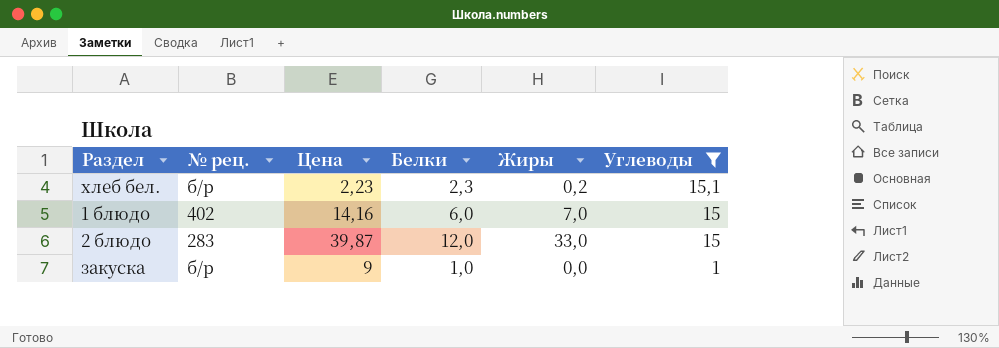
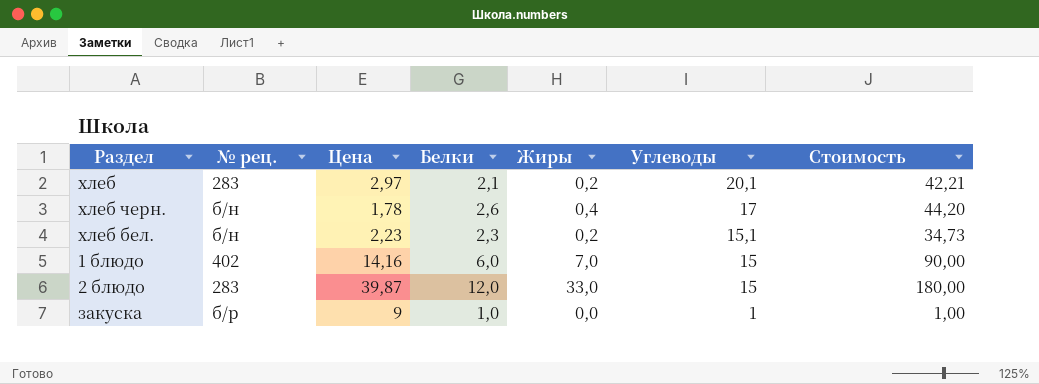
filter: Углеводы <= 15,1 -> none
column Стоимость | formula: none -> [Белки] * [Углеводы]
хлеб бел. | № рец.: б/р -> б/н

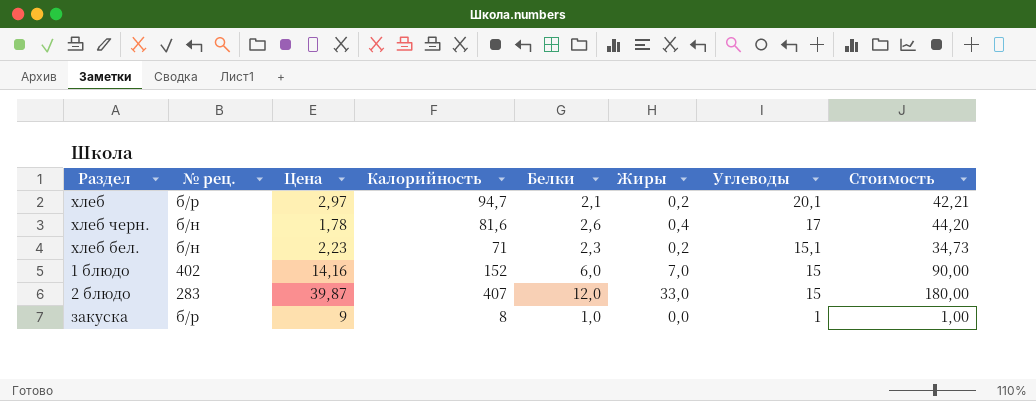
column Калорийность | position: none -> 4
хлеб | № рец.: 283 -> б/р

